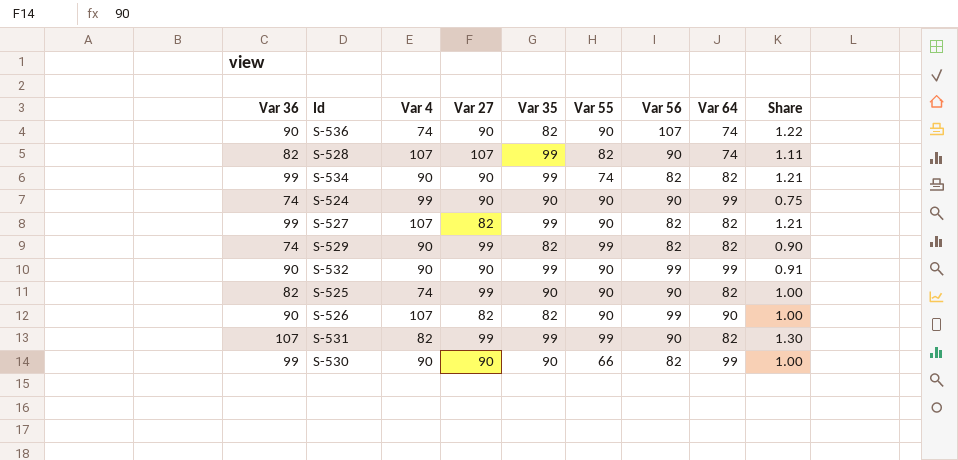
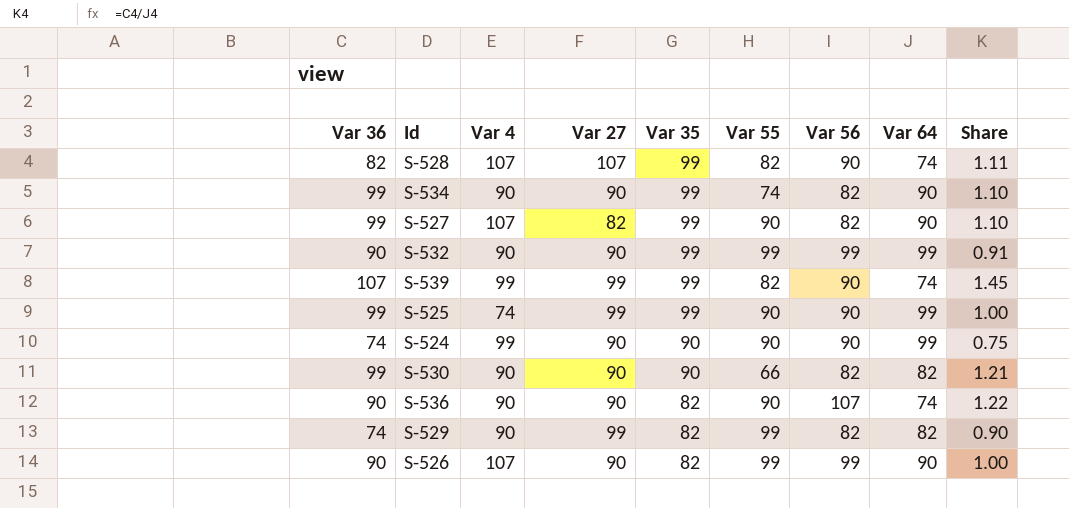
row order: none -> Var 35 descending
row S-531: 107 | 82 | 99 | 99 | 99 | 90 | 82 | 1.30 -> none
S-534 | Var 64: 82 -> 90
S-534 | Share: 1.21 -> 1.10
S-527 | Var 64: 82 -> 90
S-527 | Share: 1.21 -> 1.10
S-532 | Var 55: 90 -> 99
row S-539: none -> 107 | 99 | 99 | 99 | 82 | 90 | 74 | 1.45
S-525 | Var 36: 82 -> 99
S-525 | Var 35: 90 -> 99
S-525 | Var 64: 82 -> 99
S-530 | Var 64: 99 -> 82
S-530 | Share: 1.00 -> 1.21
S-536 | Var 4: 74 -> 90
S-526 | Var 27: 82 -> 90
S-526 | Var 55: 90 -> 99

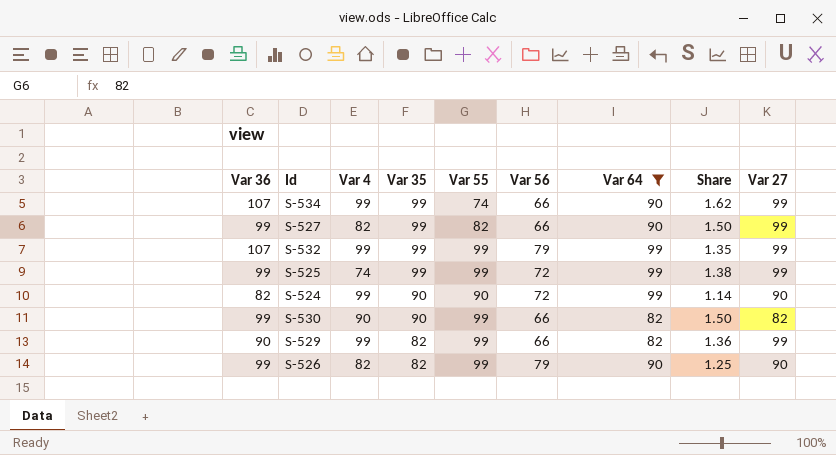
filter: none -> Var 64 != 74
column Share | formula: [Var 36] / [Var 64] -> [Var 36] / [Var 56]
column Var 27 | position: 4 -> 9
S-534 | Var 36: 99 -> 107
S-534 | Var 4: 90 -> 99
S-534 | Var 56: 82 -> 66
S-534 | Var 27: 90 -> 99
S-527 | Var 4: 107 -> 82
S-527 | Var 55: 90 -> 82
S-527 | Var 56: 82 -> 66
S-527 | Var 27: 82 -> 99
S-532 | Var 36: 90 -> 107
S-532 | Var 4: 90 -> 99
S-532 | Var 56: 99 -> 79
S-532 | Var 27: 90 -> 99
S-525 | Var 55: 90 -> 99
S-525 | Var 56: 90 -> 72
S-524 | Var 36: 74 -> 82
S-524 | Var 56: 90 -> 72
S-530 | Var 55: 66 -> 99
S-530 | Var 56: 82 -> 66
S-530 | Var 27: 90 -> 82
S-529 | Var 36: 74 -> 90
S-529 | Var 4: 90 -> 99
S-529 | Var 56: 82 -> 66
S-526 | Var 36: 90 -> 99
S-526 | Var 4: 107 -> 82
S-526 | Var 56: 99 -> 79

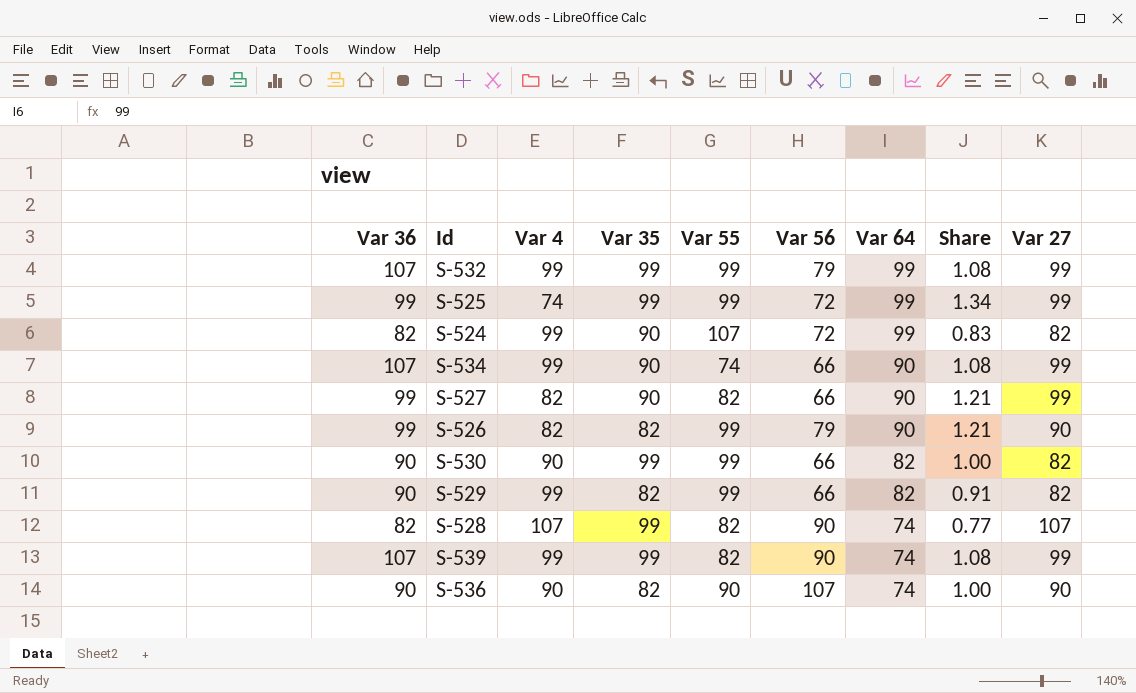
filter: Var 64 != 74 -> none
row order: Var 35 descending -> Var 64 descending
column Share | formula: [Var 36] / [Var 56] -> [Var 36] / [Var 4]
S-524 | Var 55: 90 -> 107
S-524 | Var 27: 90 -> 82
S-534 | Var 35: 99 -> 90
S-527 | Var 35: 99 -> 90
S-530 | Var 36: 99 -> 90
S-530 | Var 35: 90 -> 99
S-529 | Var 27: 99 -> 82

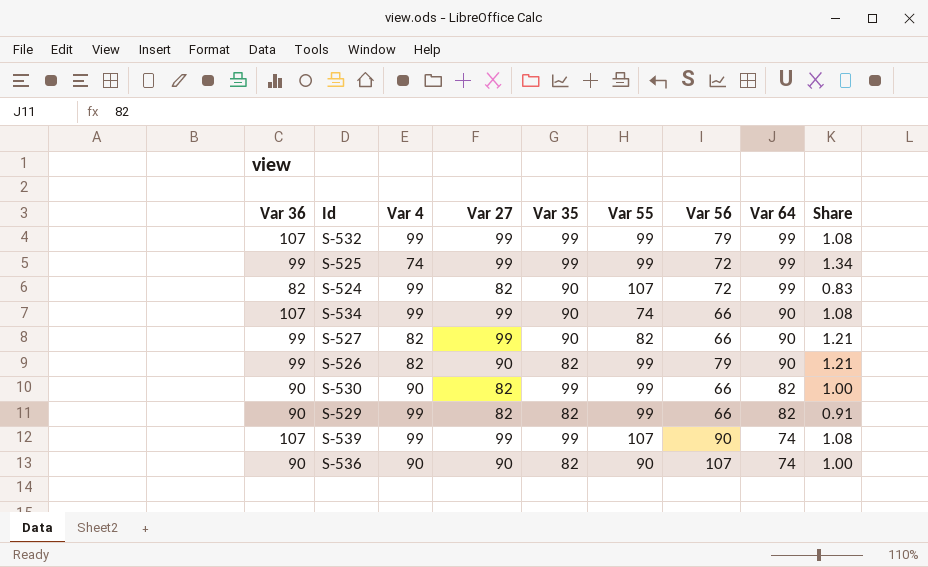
column Var 27 | position: 9 -> 4
row S-528: 82 | 107 | 99 | 82 | 90 | 74 | 0.77 | 107 -> none
S-539 | Var 55: 82 -> 107

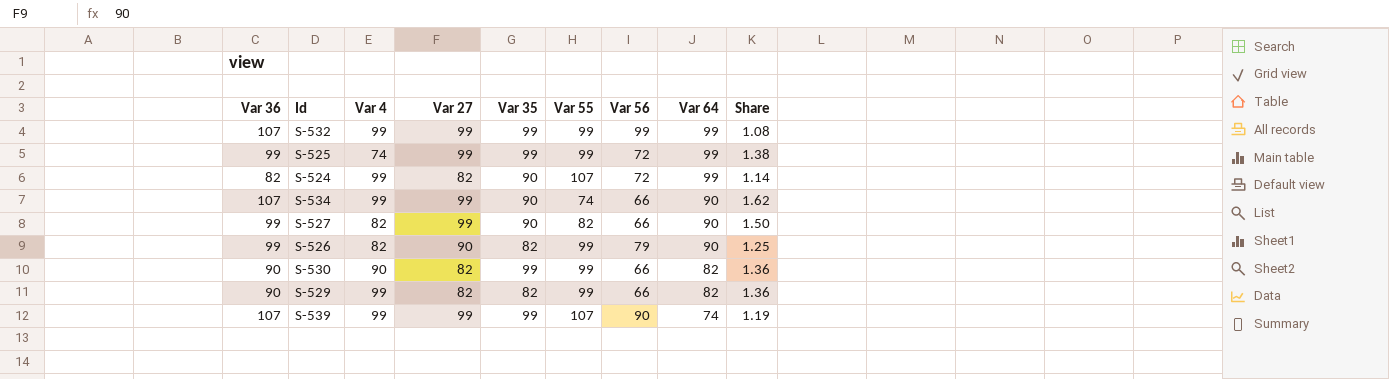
column Share | formula: [Var 36] / [Var 4] -> [Var 36] / [Var 56]
row S-536: 90 | 90 | 90 | 82 | 90 | 107 | 74 | 1.00 -> none
S-532 | Var 56: 79 -> 99

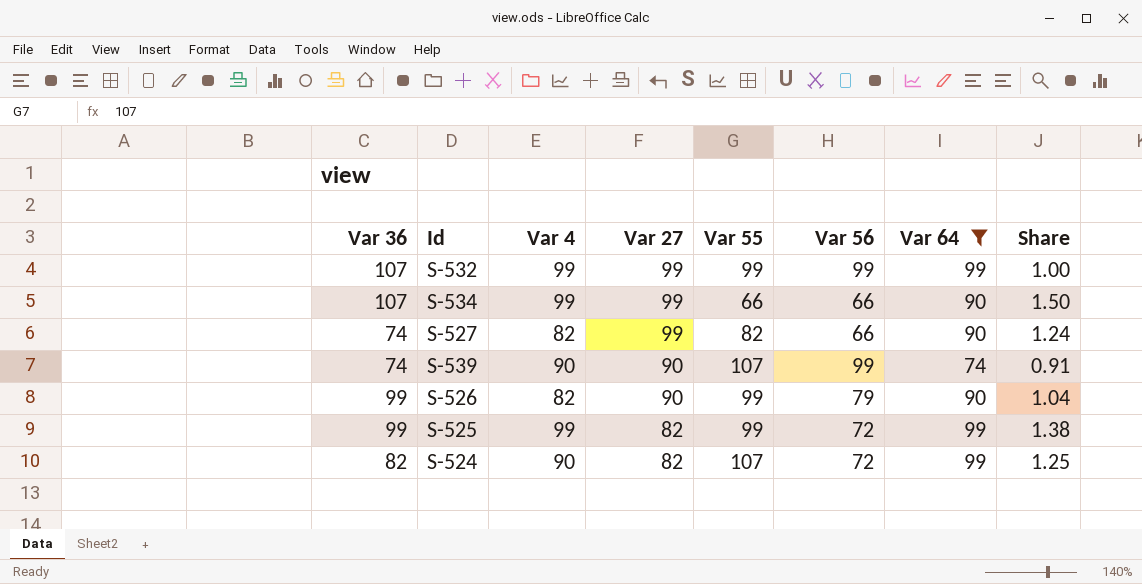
filter: none -> Var 64 != 82
row order: Var 64 descending -> Var 27 descending
column Var 35 | position: 5 -> none
column Share | formula: [Var 36] / [Var 56] -> [Var 4] / [Var 56]
S-534 | Var 55: 74 -> 66
S-527 | Var 36: 99 -> 74
S-539 | Var 36: 107 -> 74
S-539 | Var 4: 99 -> 90
S-539 | Var 27: 99 -> 90
S-539 | Var 56: 90 -> 99
S-525 | Var 4: 74 -> 99
S-525 | Var 27: 99 -> 82
S-524 | Var 4: 99 -> 90

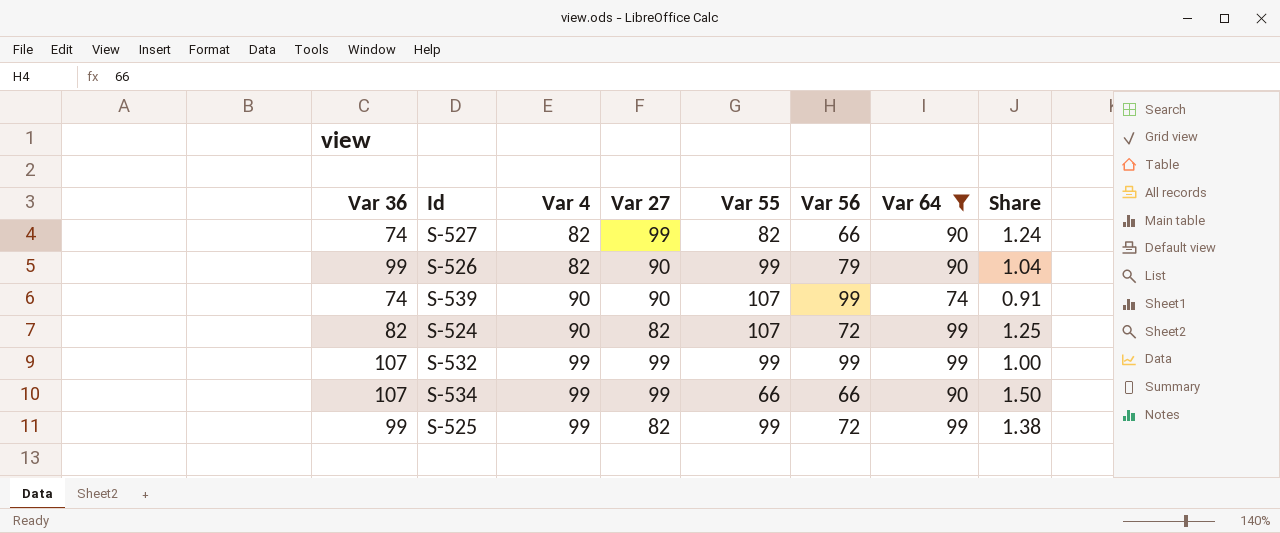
row order: Var 27 descending -> Var 4 ascending

